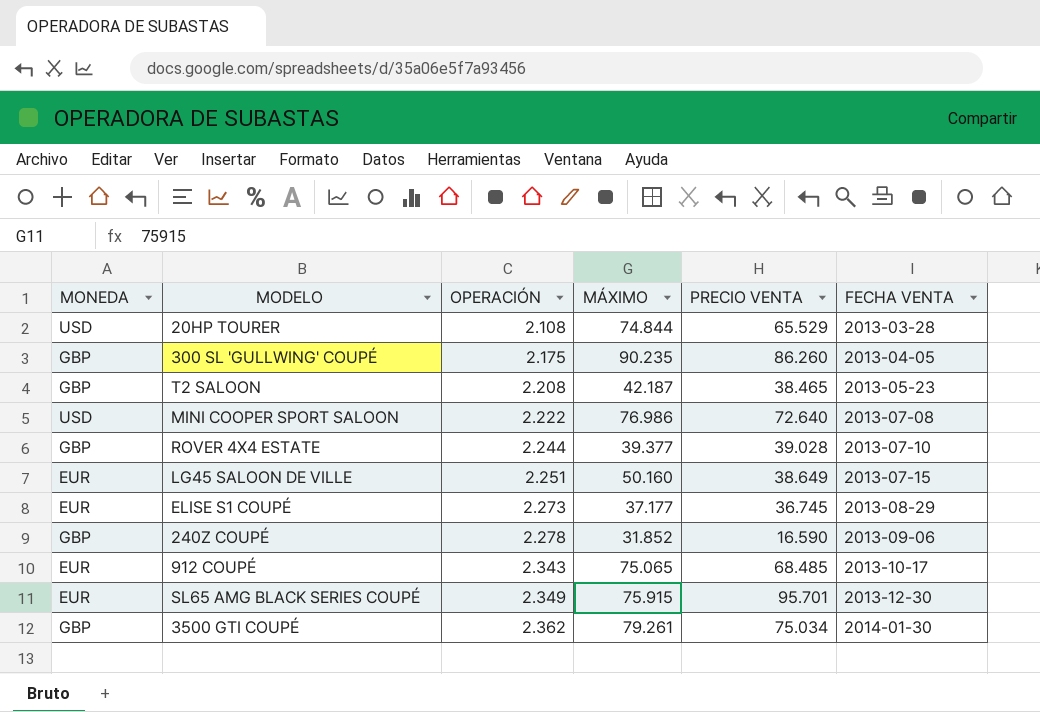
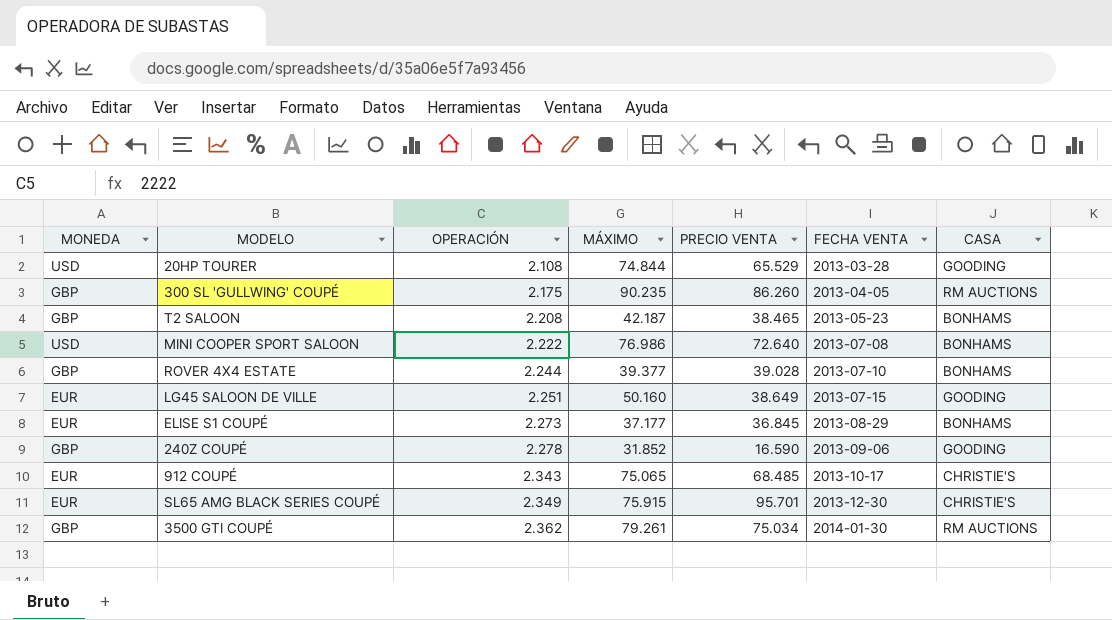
column CASA | position: none -> 7
ELISE S1 COUPÉ | PRECIO VENTA: 36.745 -> 36.845

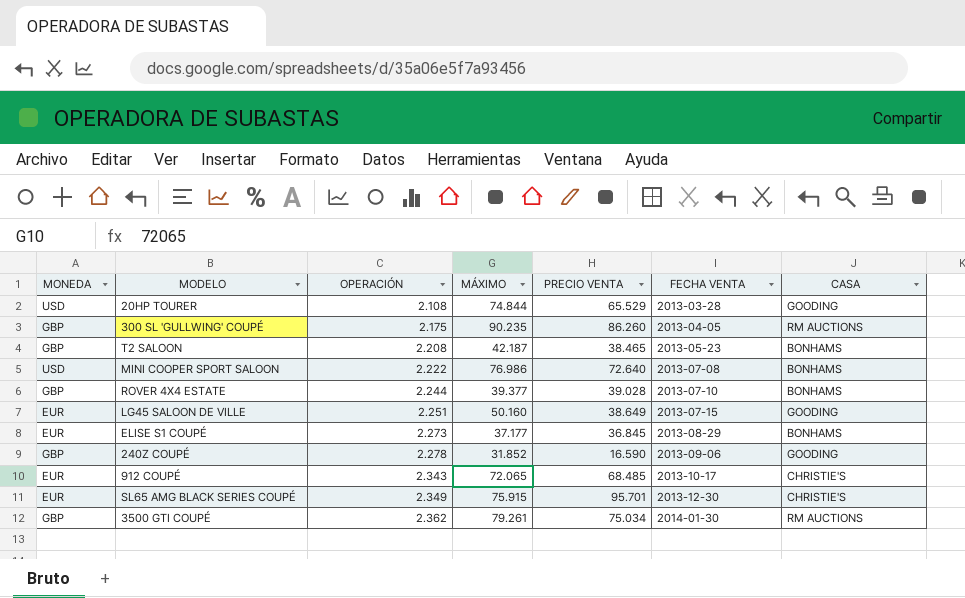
912 COUPÉ | MÁXIMO: 75.065 -> 72.065

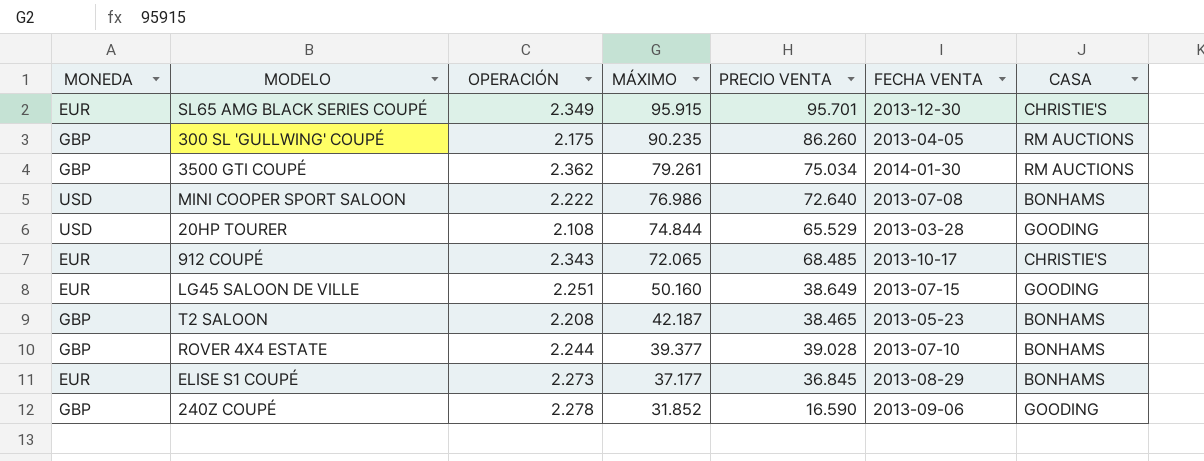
row order: OPERACIÓN ascending -> MÁXIMO descending
SL65 AMG BLACK SERIES COUPÉ | MÁXIMO: 75.915 -> 95.915

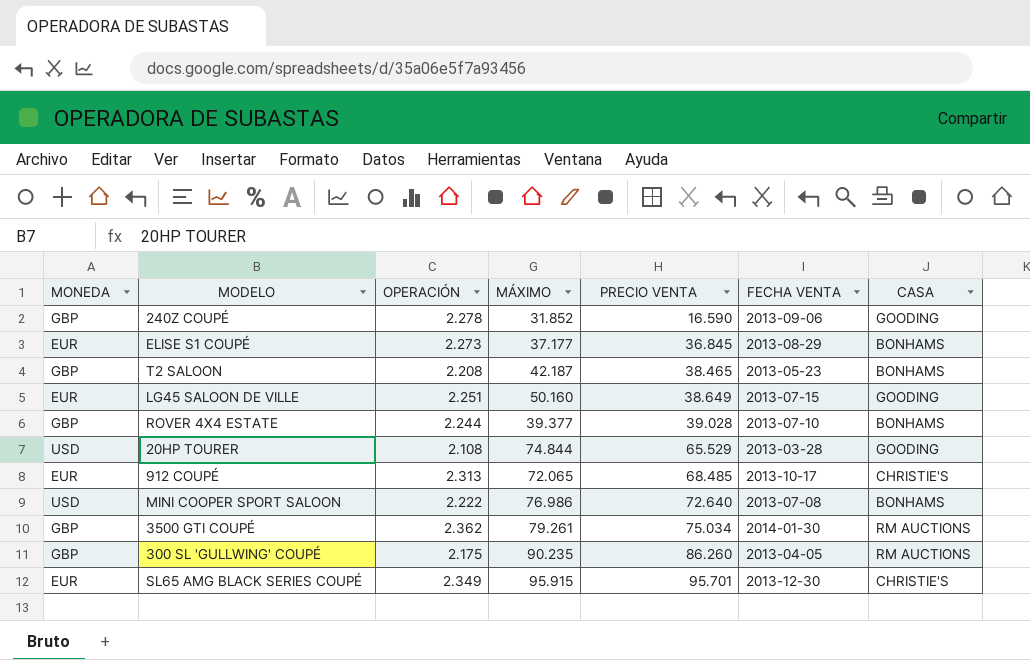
row order: MÁXIMO descending -> PRECIO VENTA ascending
912 COUPÉ | OPERACIÓN: 2.343 -> 2.313

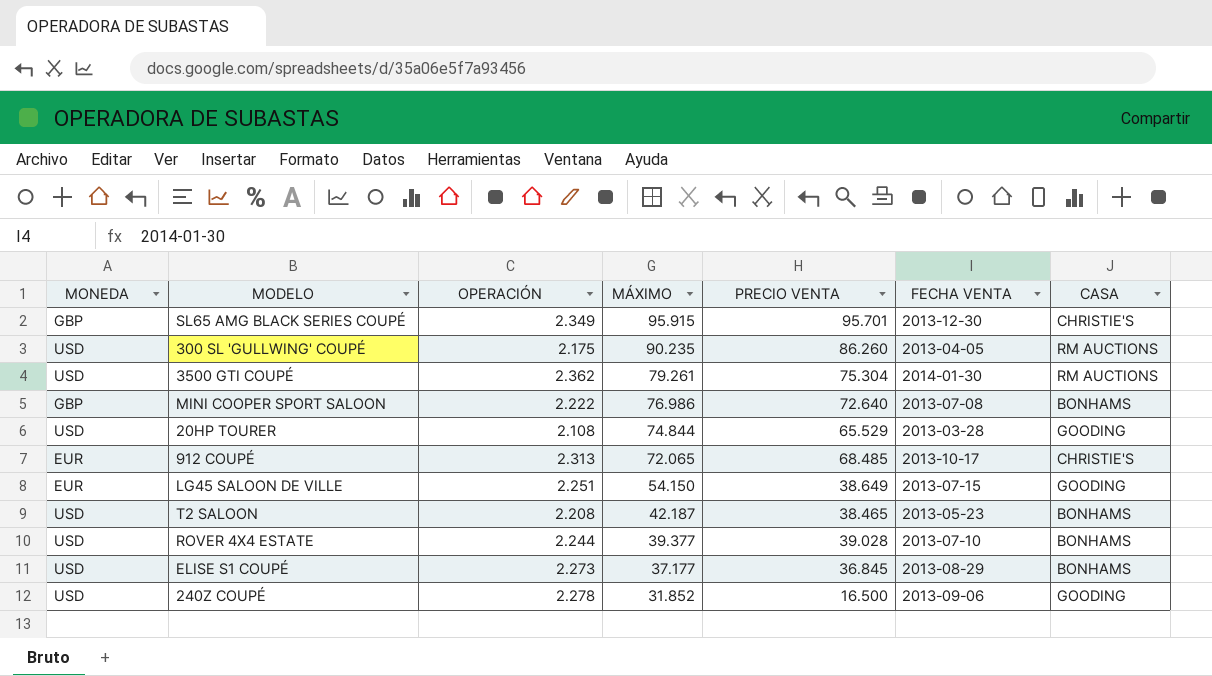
row order: PRECIO VENTA ascending -> MÁXIMO descending
SL65 AMG BLACK SERIES COUPÉ | MONEDA: EUR -> GBP
300 SL 'GULLWING' COUPÉ | MONEDA: GBP -> USD
3500 GTI COUPÉ | MONEDA: GBP -> USD
3500 GTI COUPÉ | PRECIO VENTA: 75.034 -> 75.304
MINI COOPER SPORT SALOON | MONEDA: USD -> GBP
LG45 SALOON DE VILLE | MÁXIMO: 50.160 -> 54.150
T2 SALOON | MONEDA: GBP -> USD
ROVER 4X4 ESTATE | MONEDA: GBP -> USD
ELISE S1 COUPÉ | MONEDA: EUR -> USD
240Z COUPÉ | MONEDA: GBP -> USD
240Z COUPÉ | PRECIO VENTA: 16.590 -> 16.500

